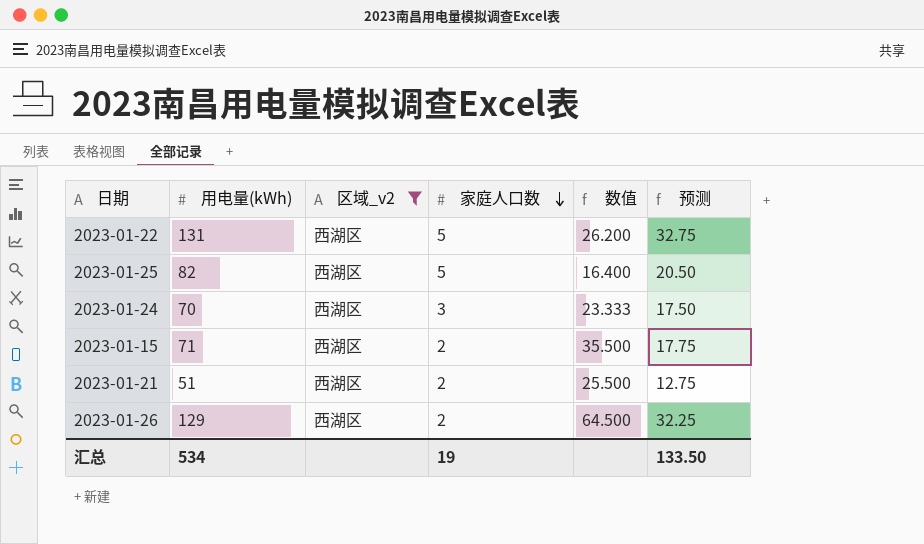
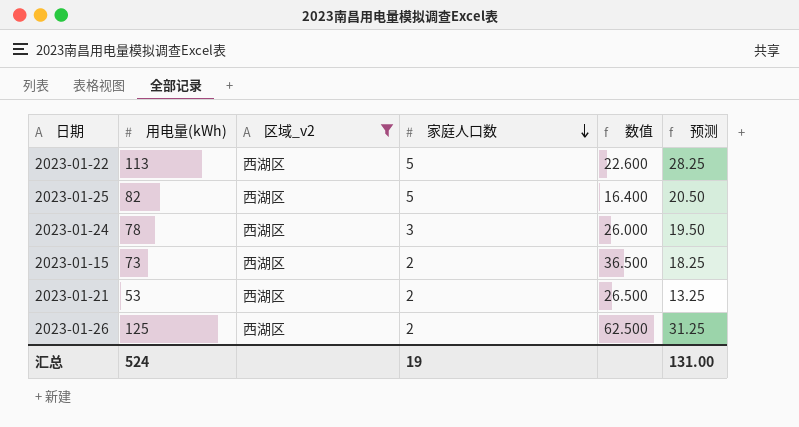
2023-01-22 | 用电量(kWh): 131 -> 113
2023-01-22 | 数值: 26.200 -> 22.600
2023-01-22 | 预测: 32.75 -> 28.25
2023-01-24 | 用电量(kWh): 70 -> 78
2023-01-24 | 数值: 23.333 -> 26.000
2023-01-24 | 预测: 17.50 -> 19.50
2023-01-15 | 用电量(kWh): 71 -> 73
2023-01-15 | 数值: 35.500 -> 36.500
2023-01-15 | 预测: 17.75 -> 18.25
2023-01-21 | 用电量(kWh): 51 -> 53
2023-01-21 | 数值: 25.500 -> 26.500
2023-01-21 | 预测: 12.75 -> 13.25
2023-01-26 | 用电量(kWh): 129 -> 125
2023-01-26 | 数值: 64.500 -> 62.500
2023-01-26 | 预测: 32.25 -> 31.25
汇总 | 用电量(kWh): 534 -> 524
汇总 | 预测: 133.50 -> 131.00

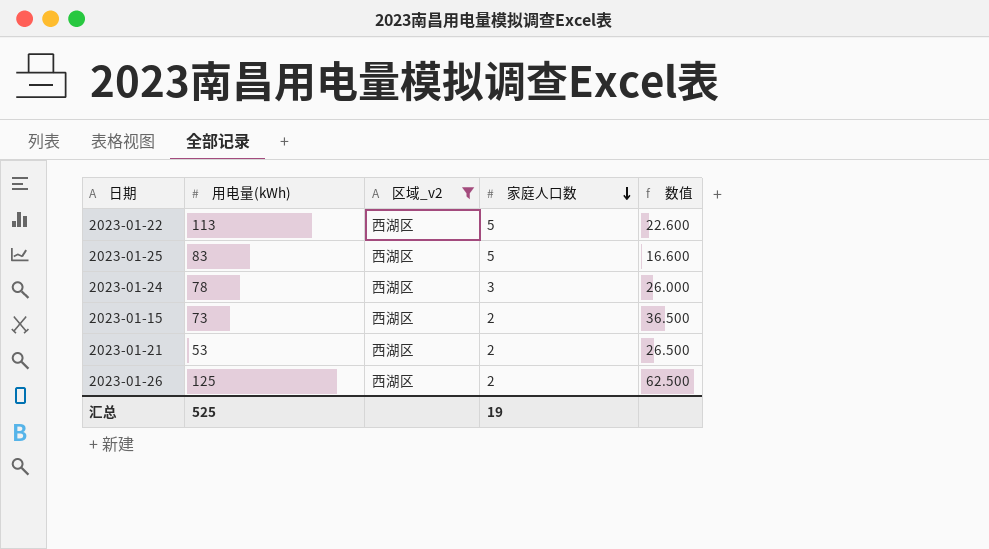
column 预测 | formula: [用电量(kWh)] * 0.25 -> none
2023-01-25 | 用电量(kWh): 82 -> 83
2023-01-25 | 数值: 16.400 -> 16.600
汇总 | 用电量(kWh): 524 -> 525

